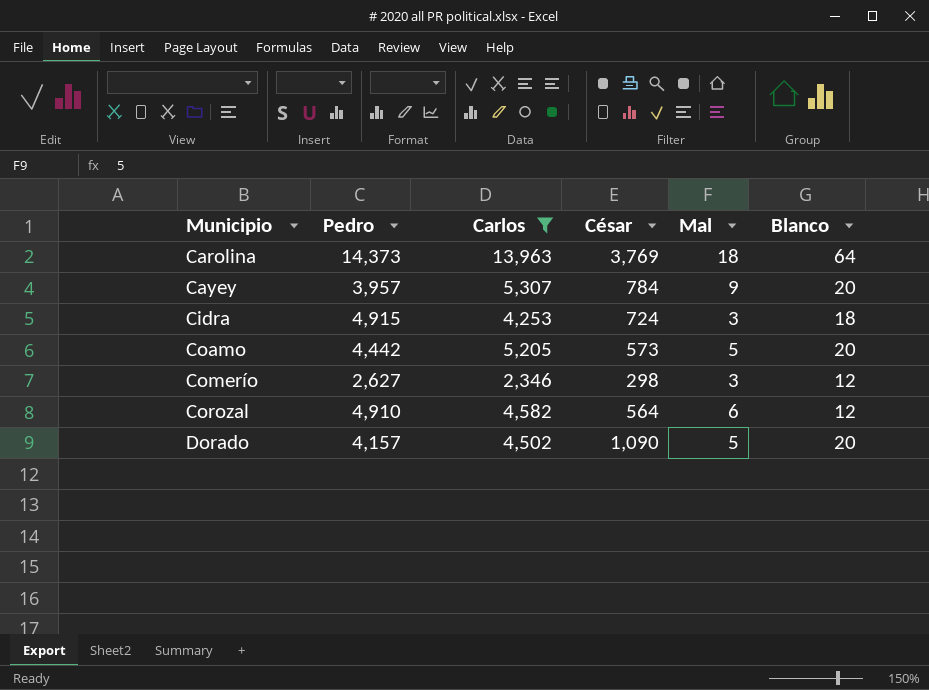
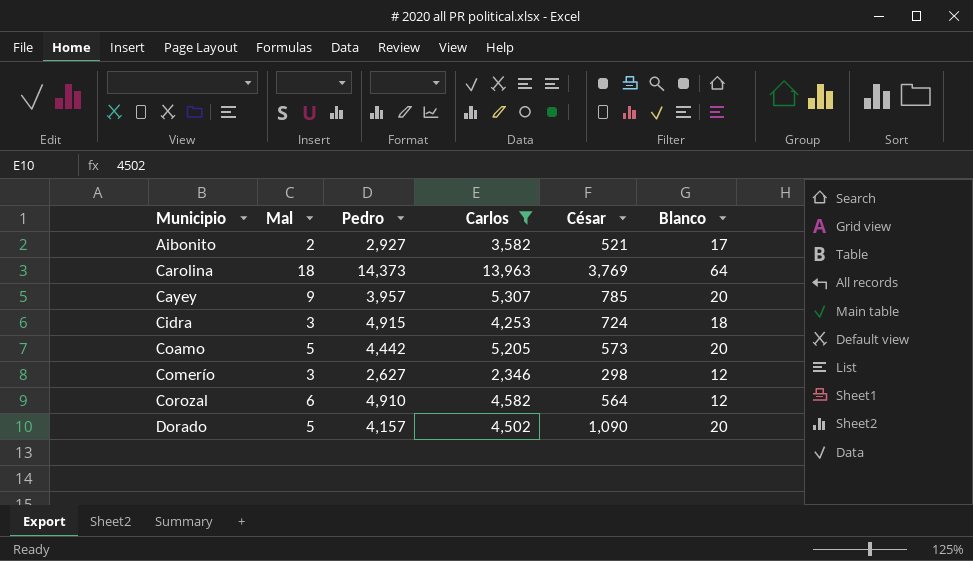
column Mal | position: 5 -> 2
row Aibonito: none -> 2 | 2,927 | 3,582 | 521 | 17
Cayey | César: 784 -> 785

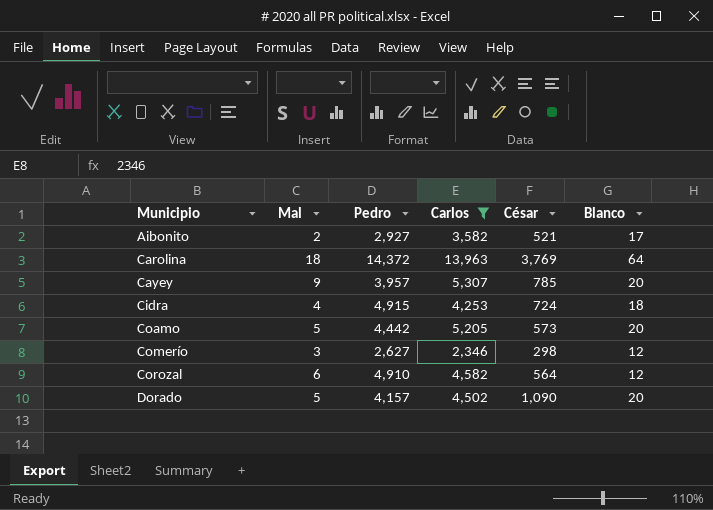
Carolina | Pedro: 14,373 -> 14,372
Cidra | Mal: 3 -> 4

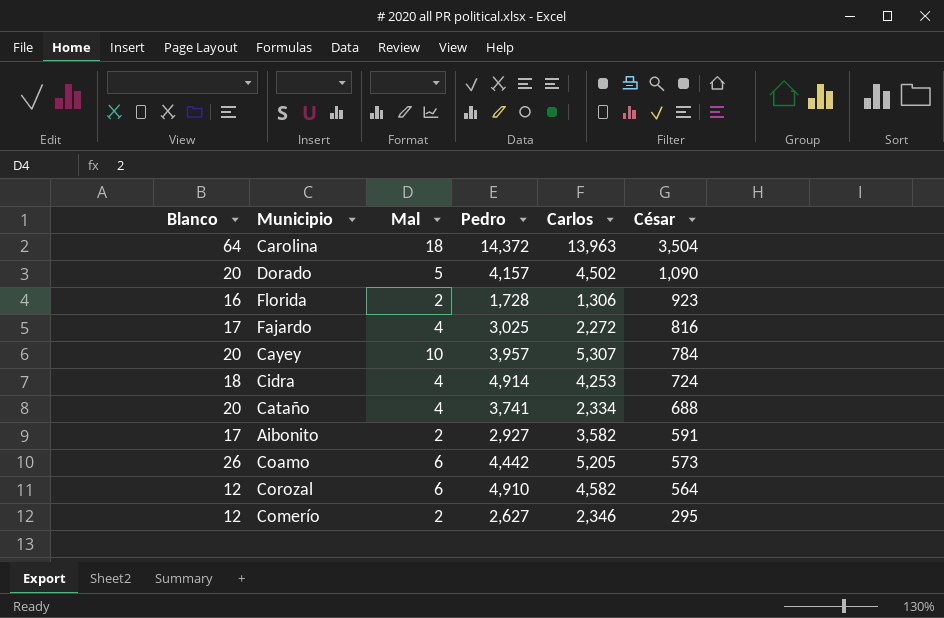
filter: Carlos >= 2,346 -> none
row order: Municipio ascending -> César descending
column Blanco | position: 6 -> 1
Carolina | César: 3,769 -> 3,504
Cayey | Mal: 9 -> 10
Cayey | César: 785 -> 784
Cidra | Pedro: 4,915 -> 4,914
Aibonito | César: 521 -> 591
Coamo | Blanco: 20 -> 26
Coamo | Mal: 5 -> 6
Comerío | Mal: 3 -> 2
Comerío | César: 298 -> 295

